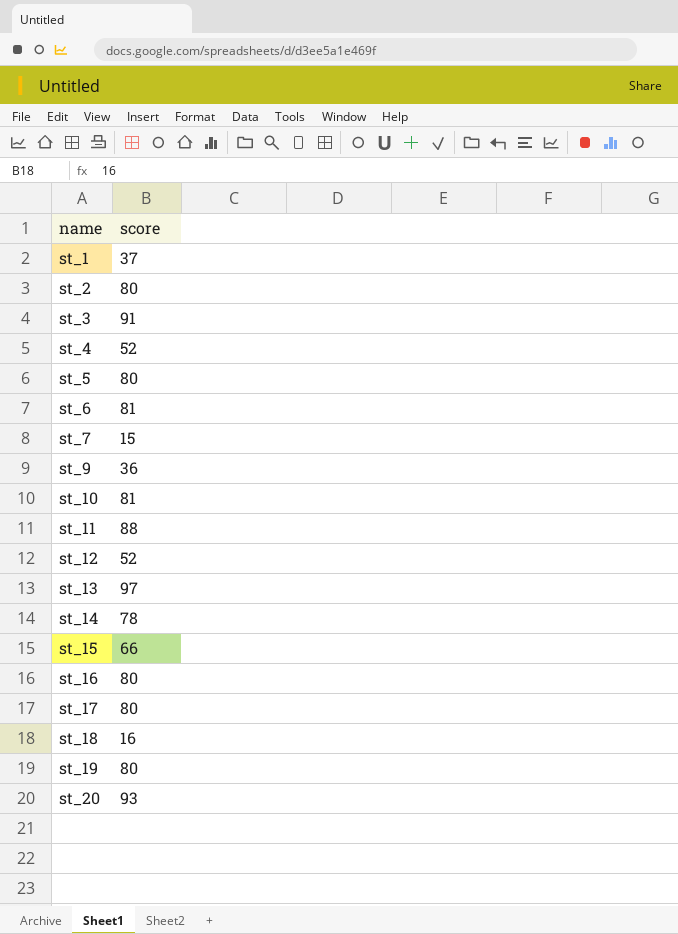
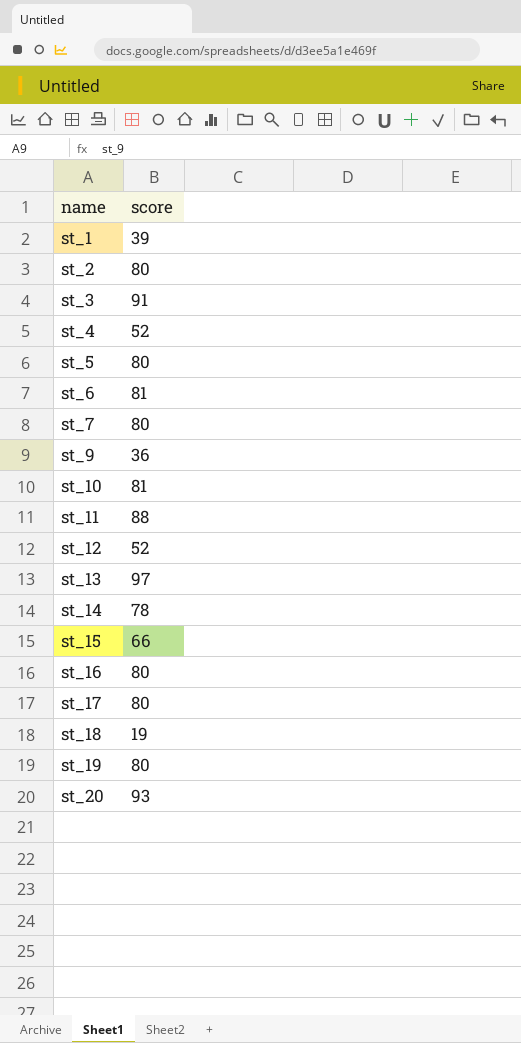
st_1 | score: 37 -> 39
st_7 | score: 15 -> 80
st_18 | score: 16 -> 19

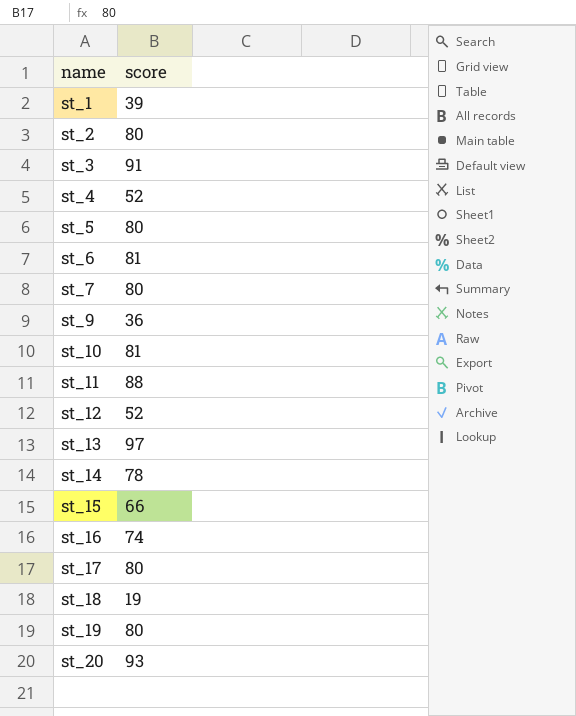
st_16 | score: 80 -> 74

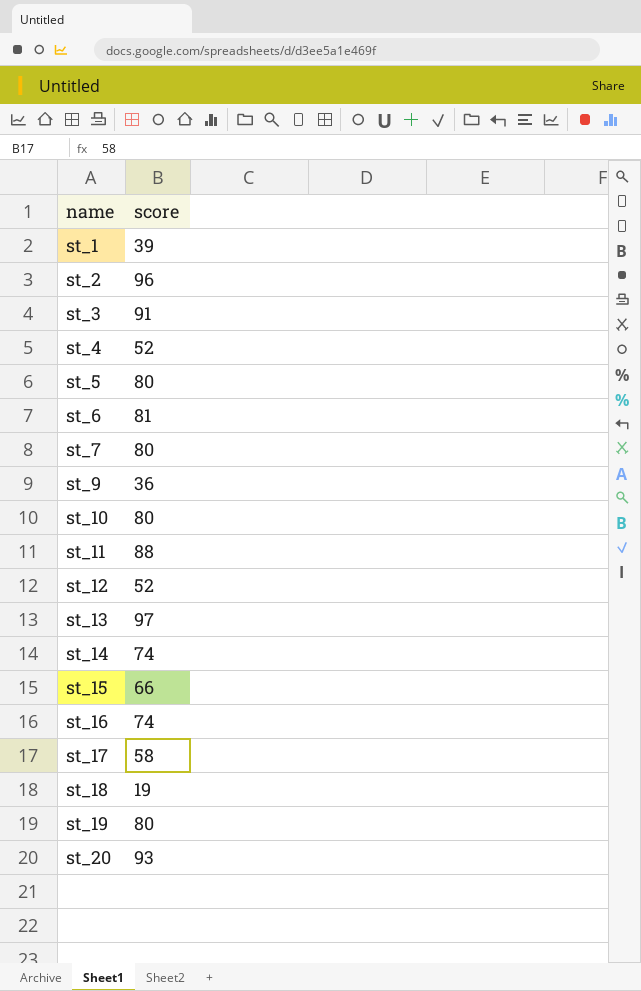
st_2 | score: 80 -> 96
st_10 | score: 81 -> 80
st_14 | score: 78 -> 74
st_17 | score: 80 -> 58

